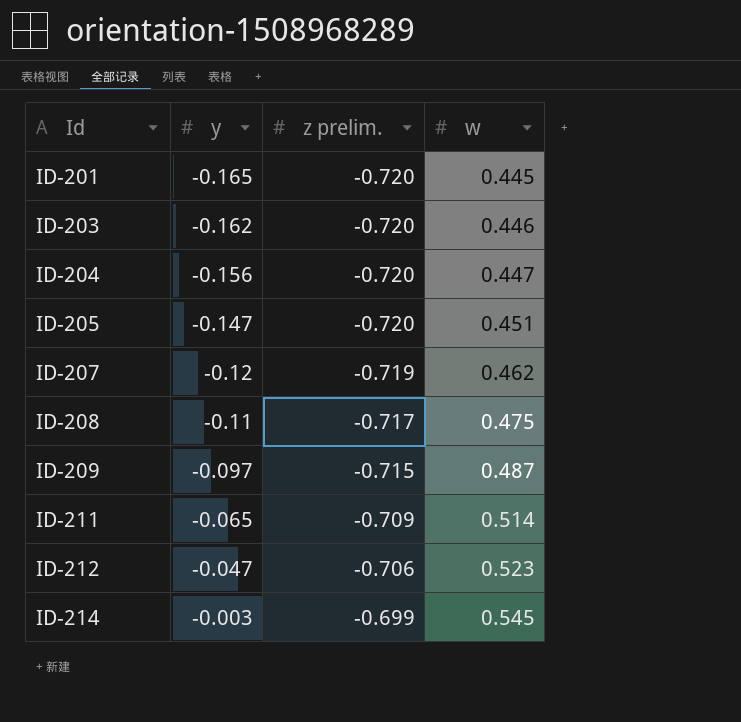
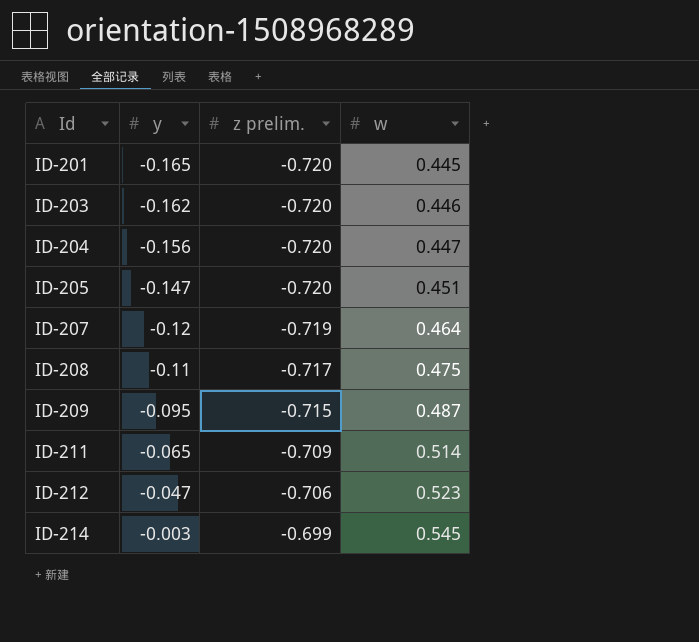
ID-207 | w: 0.462 -> 0.464
ID-209 | y: -0.097 -> -0.095

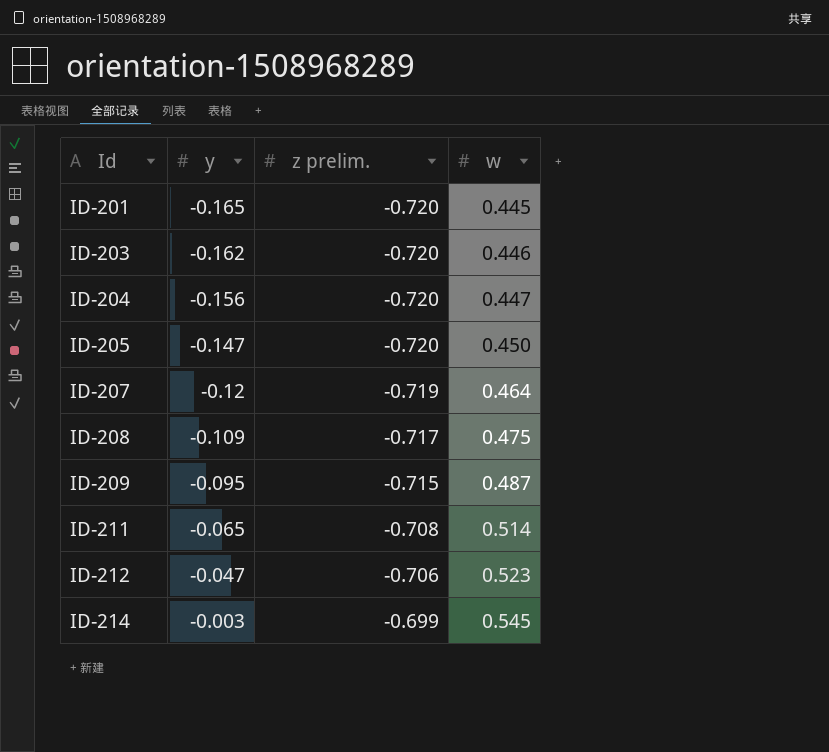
ID-205 | w: 0.451 -> 0.450
ID-208 | y: -0.11 -> -0.109
ID-211 | z prelim.: -0.709 -> -0.708

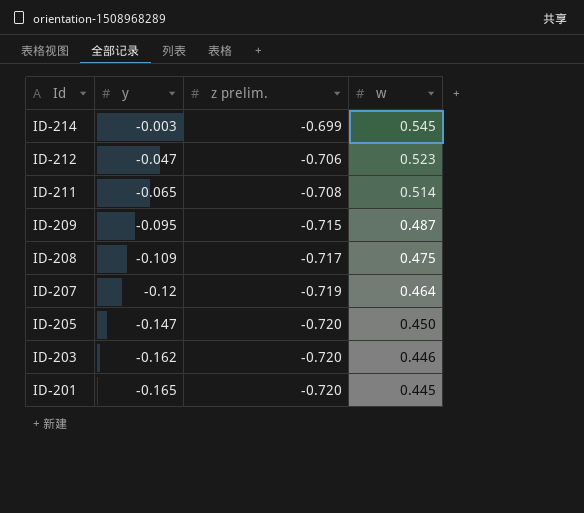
row order: Id ascending -> Id descending
row ID-204: -0.156 | -0.720 | 0.447 -> none

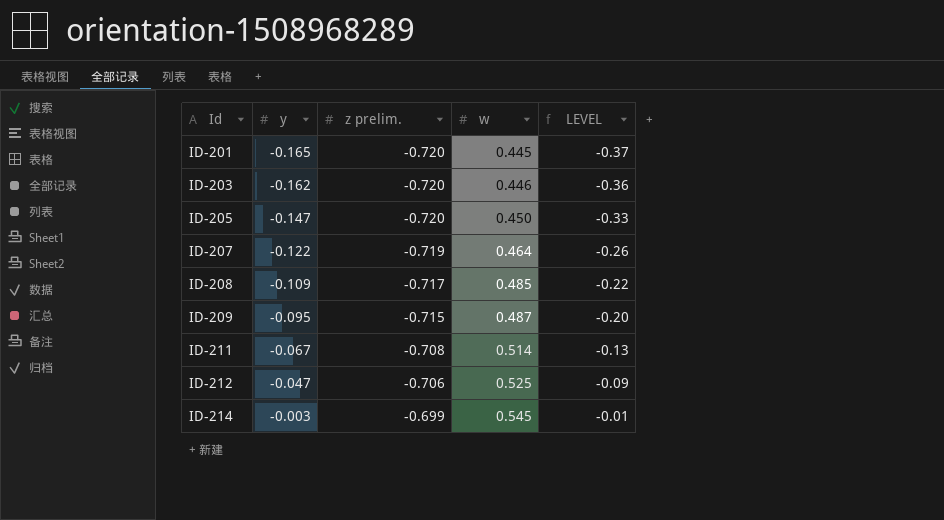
row order: Id descending -> Id ascending
column LEVEL | formula: none -> [y] / [w]
ID-207 | y: -0.12 -> -0.122
ID-208 | w: 0.475 -> 0.485
ID-211 | y: -0.065 -> -0.067
ID-212 | w: 0.523 -> 0.525

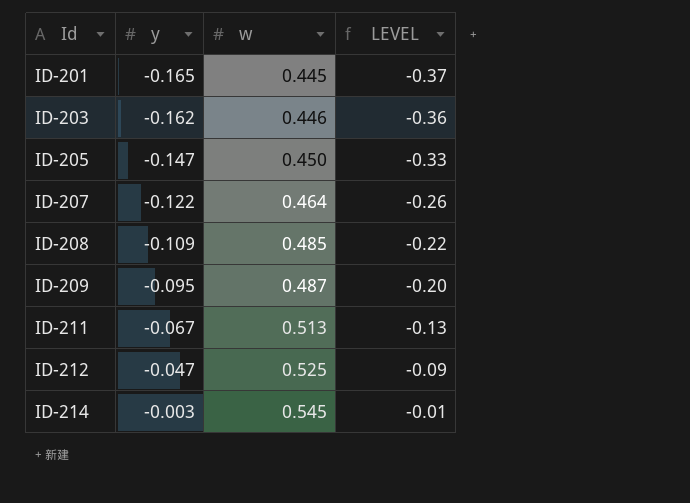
column z prelim. | position: 3 -> none
ID-211 | w: 0.514 -> 0.513

